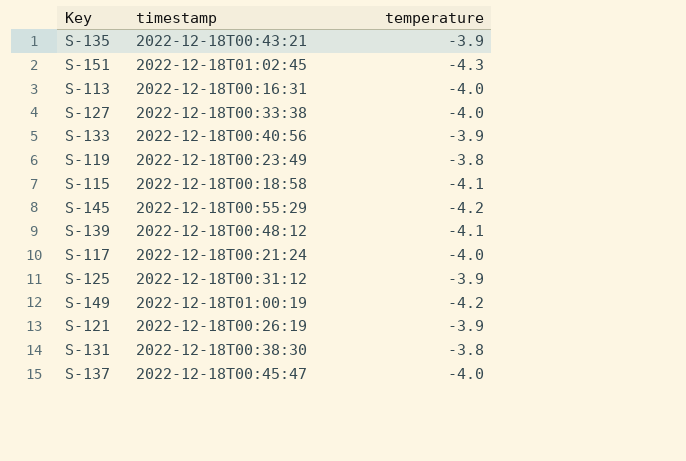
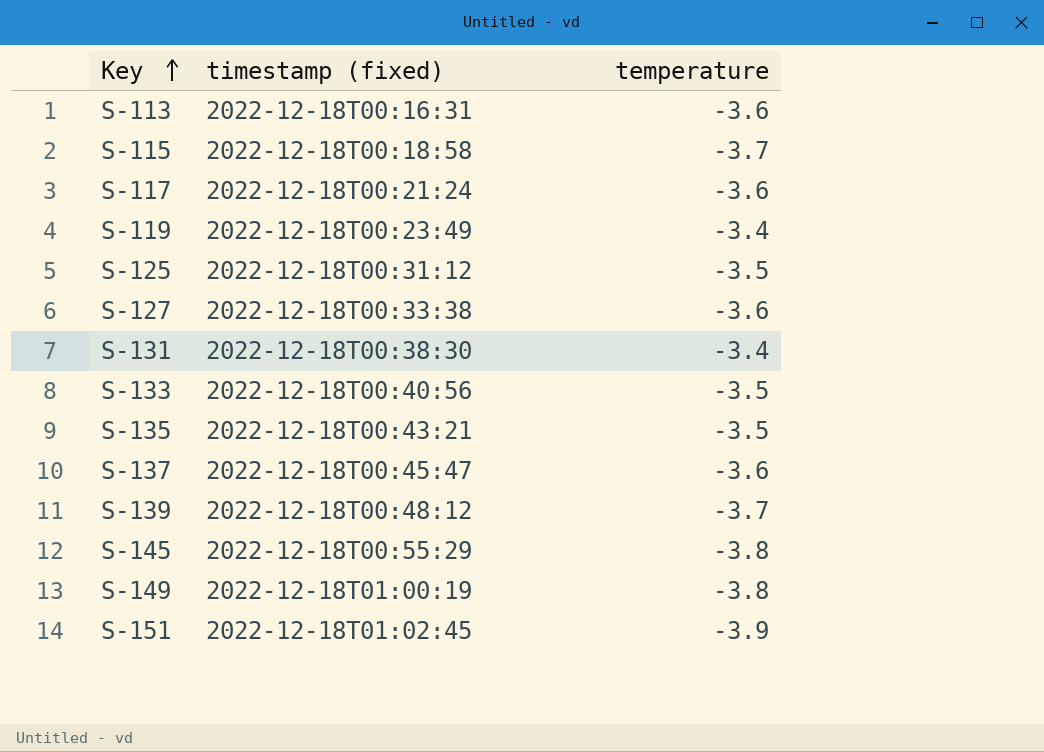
row order: none -> Key ascending
column name: timestamp -> timestamp (fixed)
row S-121: 2022-12-18T00:26:19 | -3.9 -> none
S-113 | temperature: -4.0 -> -3.6
S-115 | temperature: -4.1 -> -3.7
S-117 | temperature: -4.0 -> -3.6
S-119 | temperature: -3.8 -> -3.4
S-125 | temperature: -3.9 -> -3.5
S-127 | temperature: -4.0 -> -3.6
S-131 | temperature: -3.8 -> -3.4
S-133 | temperature: -3.9 -> -3.5
S-135 | temperature: -3.9 -> -3.5
S-137 | temperature: -4.0 -> -3.6
S-139 | temperature: -4.1 -> -3.7
S-145 | temperature: -4.2 -> -3.8
S-149 | temperature: -4.2 -> -3.8
S-151 | temperature: -4.3 -> -3.9

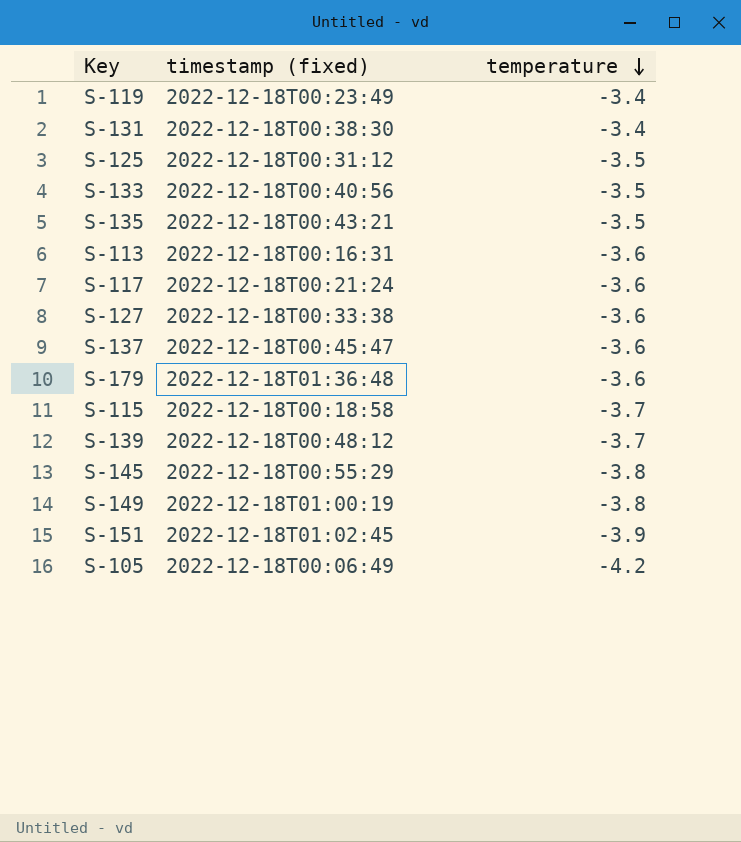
row order: Key ascending -> temperature descending
row S-179: none -> 2022-12-18T01:36:48 | -3.6
row S-105: none -> 2022-12-18T00:06:49 | -4.2

